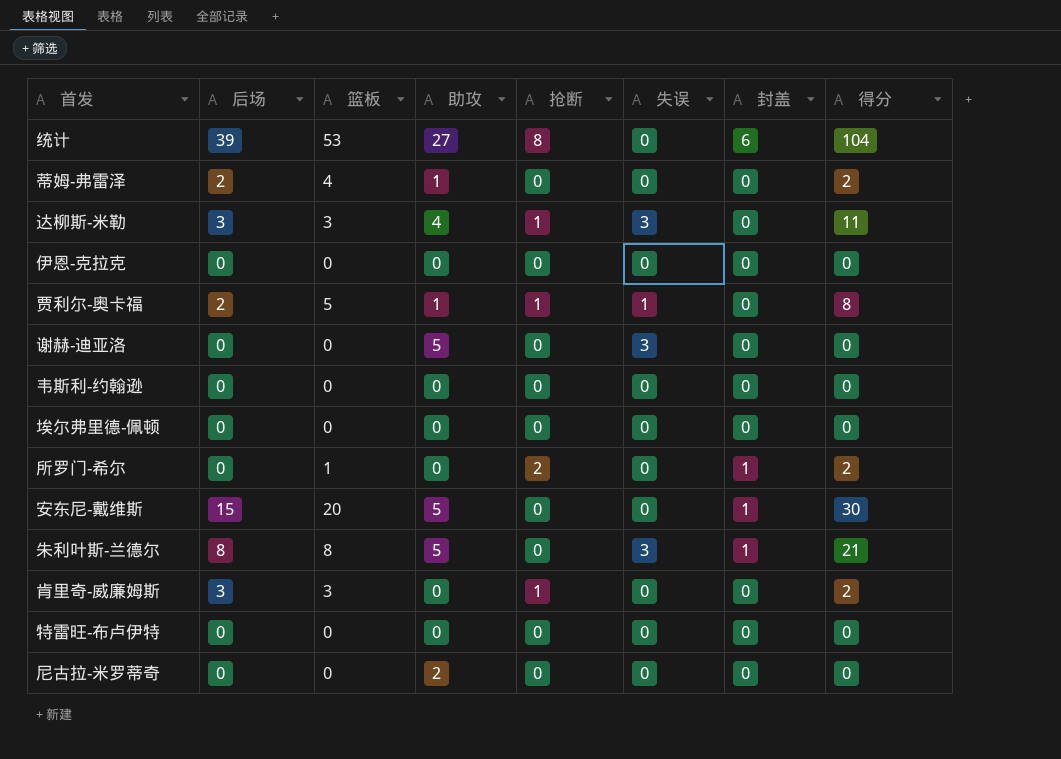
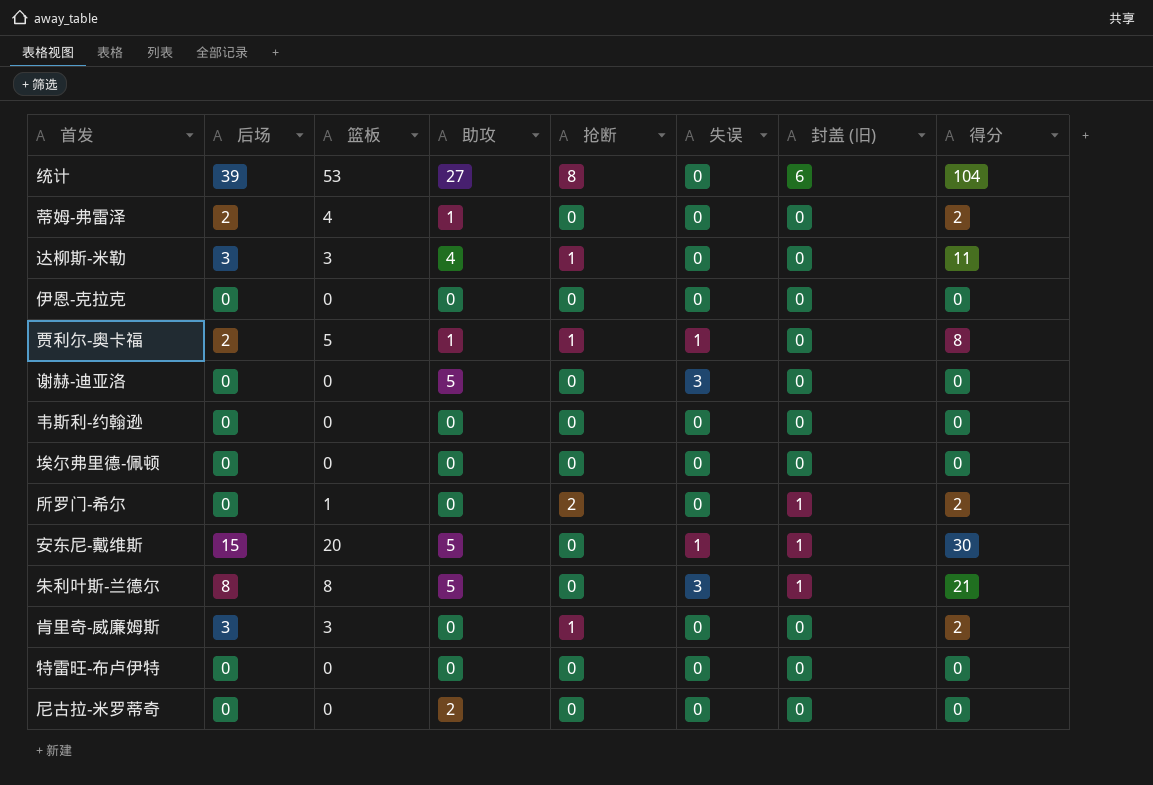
column name: 封盖 -> 封盖 (旧)
达柳斯-米勒 | 失误: 3 -> 0
安东尼-戴维斯 | 失误: 0 -> 1

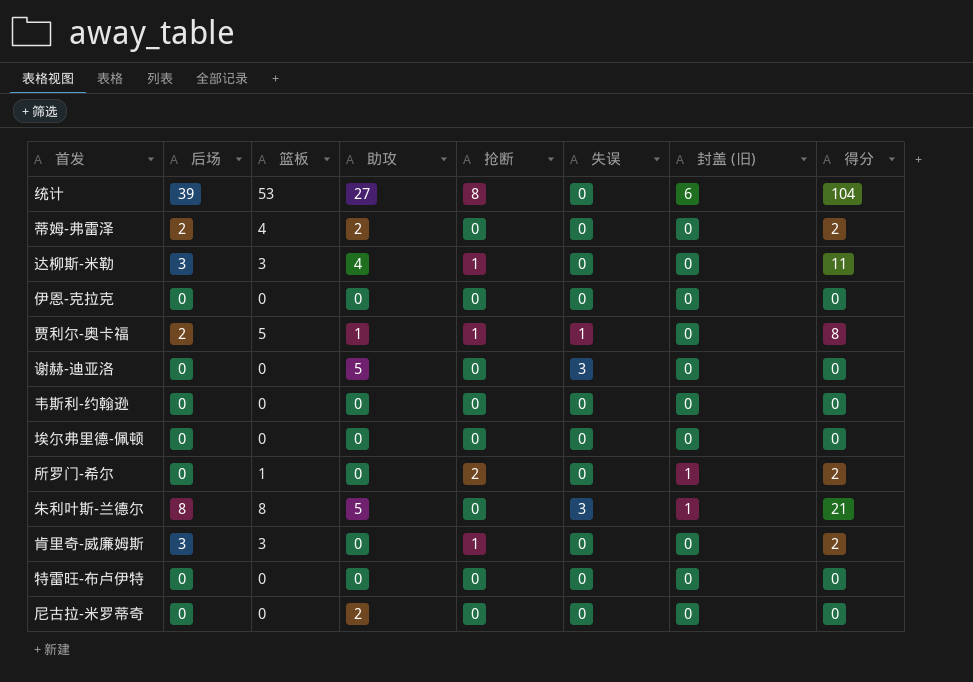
row 安东尼-戴维斯: 15 | 20 | 5 | 0 | 1 | 1 | 30 -> none
蒂姆-弗雷泽 | 助攻: 1 -> 2

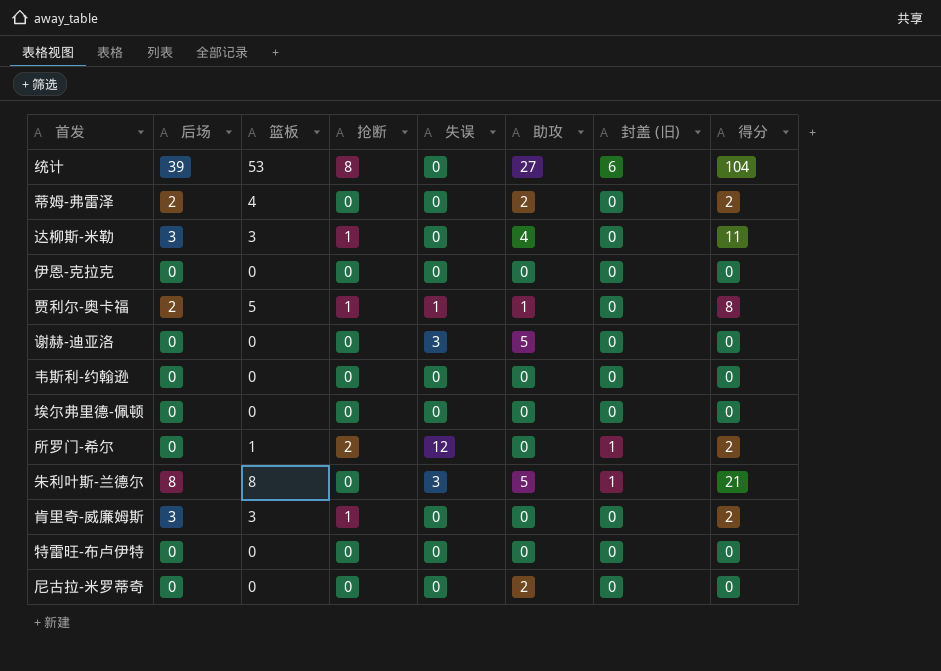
column 助攻 | position: 4 -> 6
所罗门-希尔 | 失误: 0 -> 12

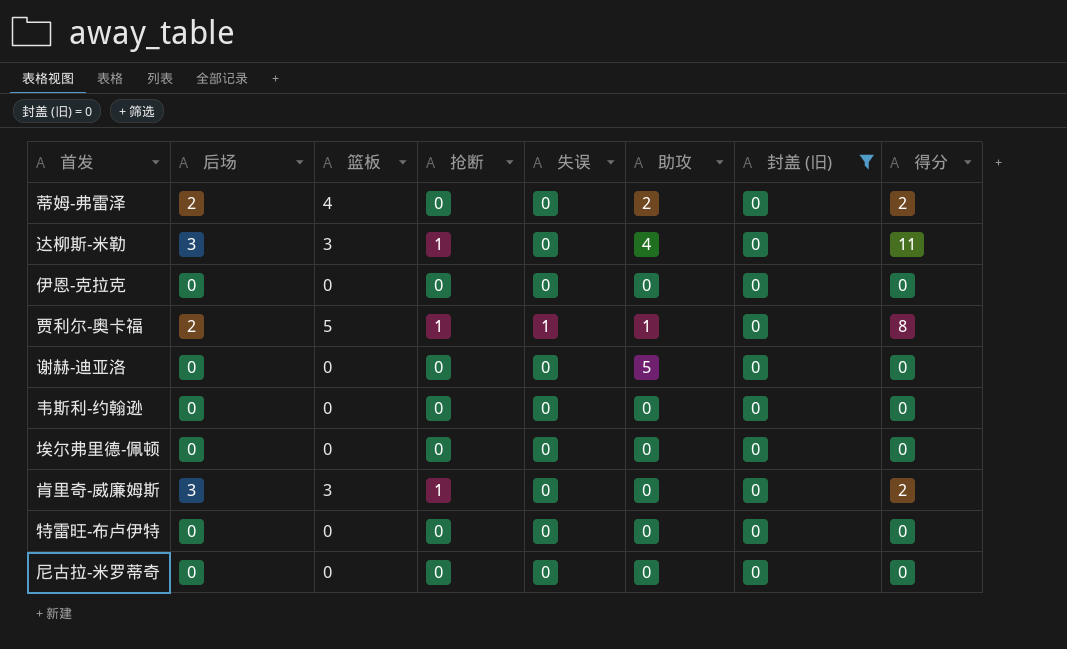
filter: none -> 封盖 (旧) = 0
谢赫-迪亚洛 | 失误: 3 -> 0
尼古拉-米罗蒂奇 | 助攻: 2 -> 0

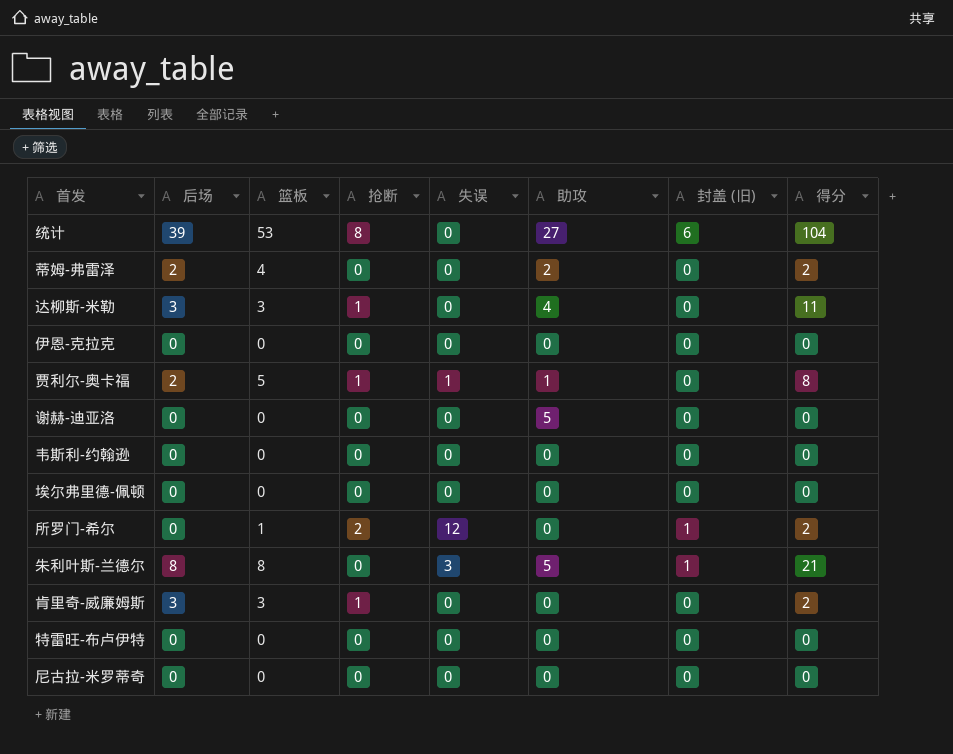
filter: 封盖 (旧) = 0 -> none

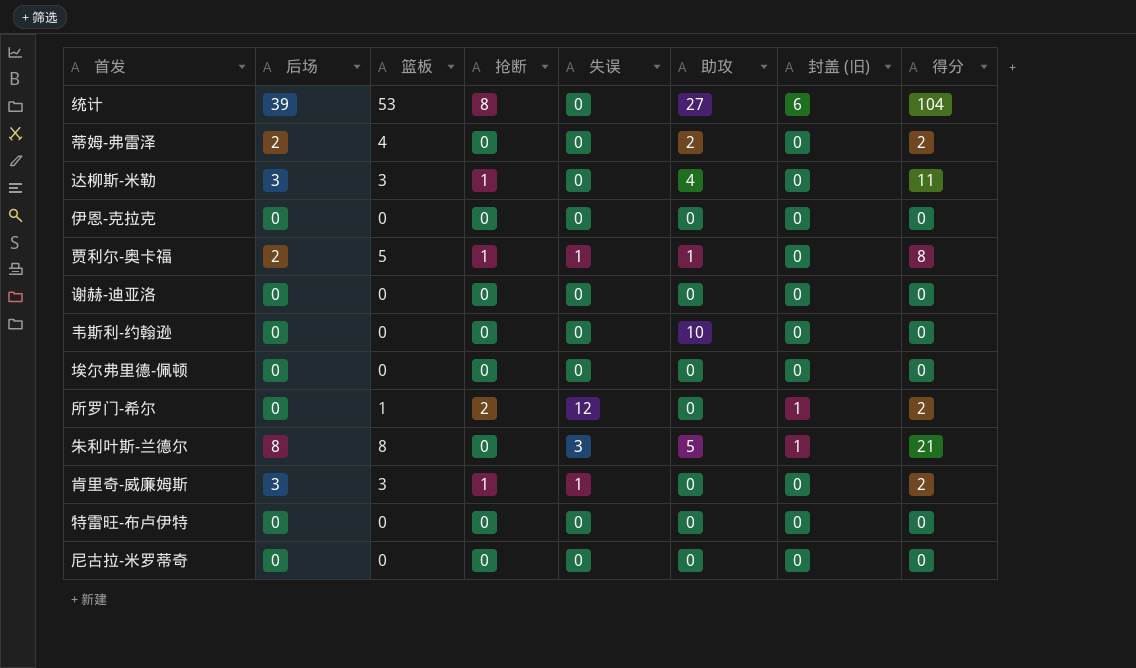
谢赫-迪亚洛 | 助攻: 5 -> 0
韦斯利-约翰逊 | 助攻: 0 -> 10
肯里奇-威廉姆斯 | 失误: 0 -> 1

